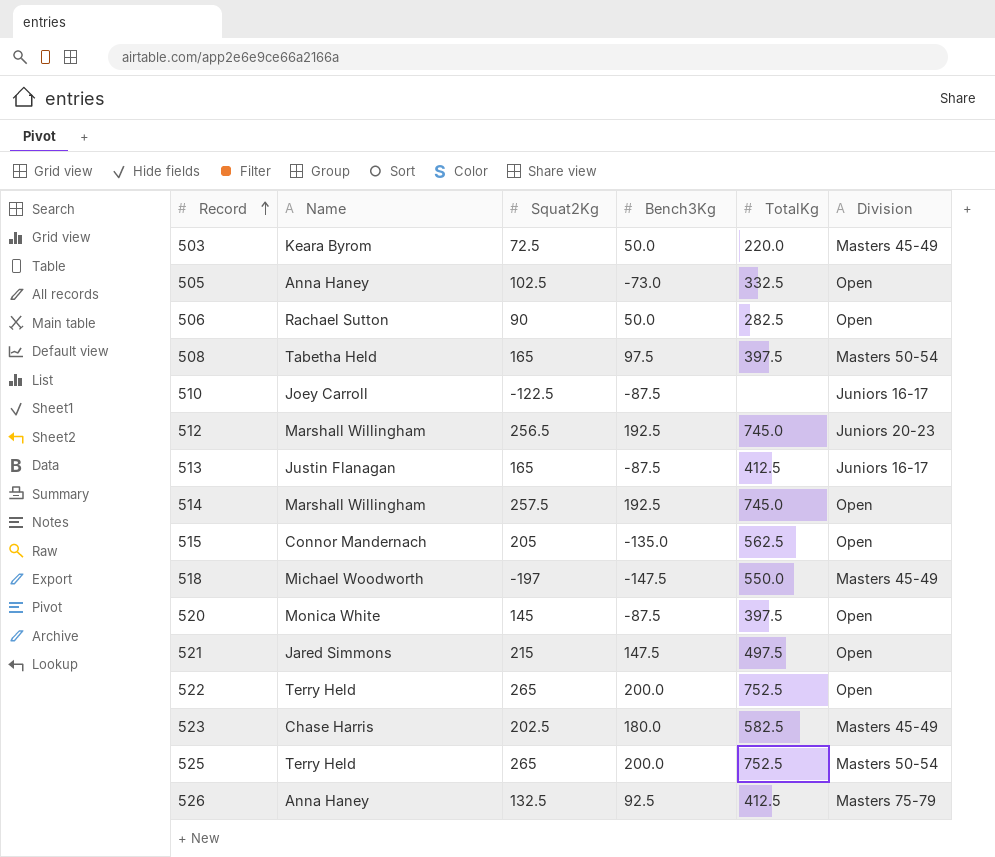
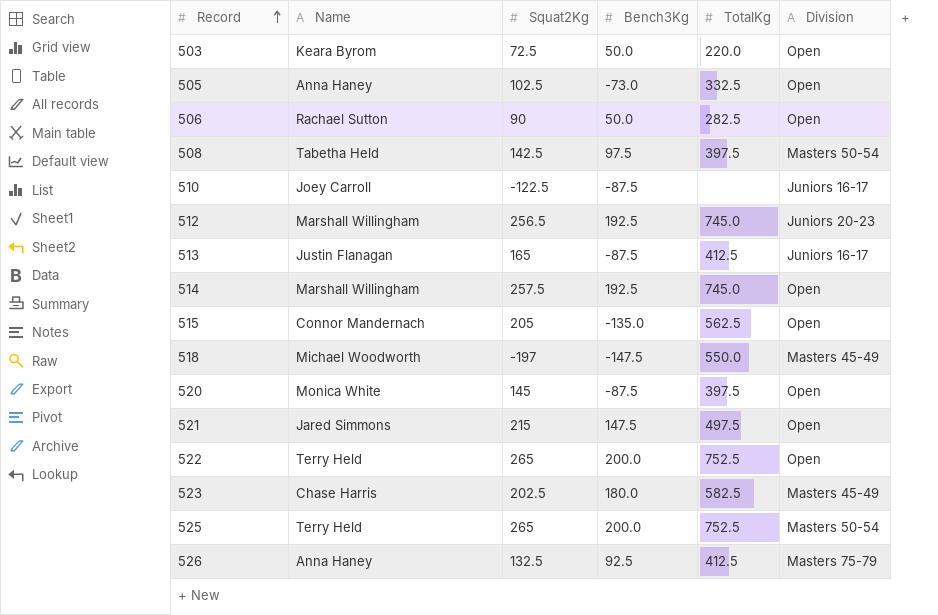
503 | Division: Masters 45-49 -> Open
508 | Squat2Kg: 165 -> 142.5

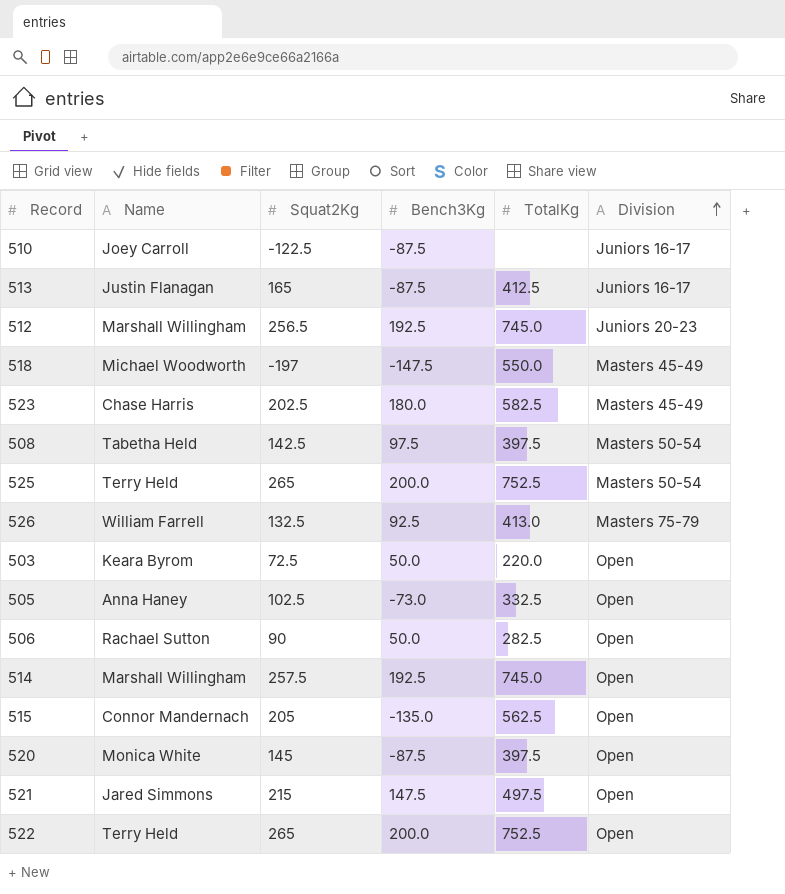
row order: Record ascending -> Division ascending
526 | Name: Anna Haney -> William Farrell
526 | TotalKg: 412.5 -> 413.0

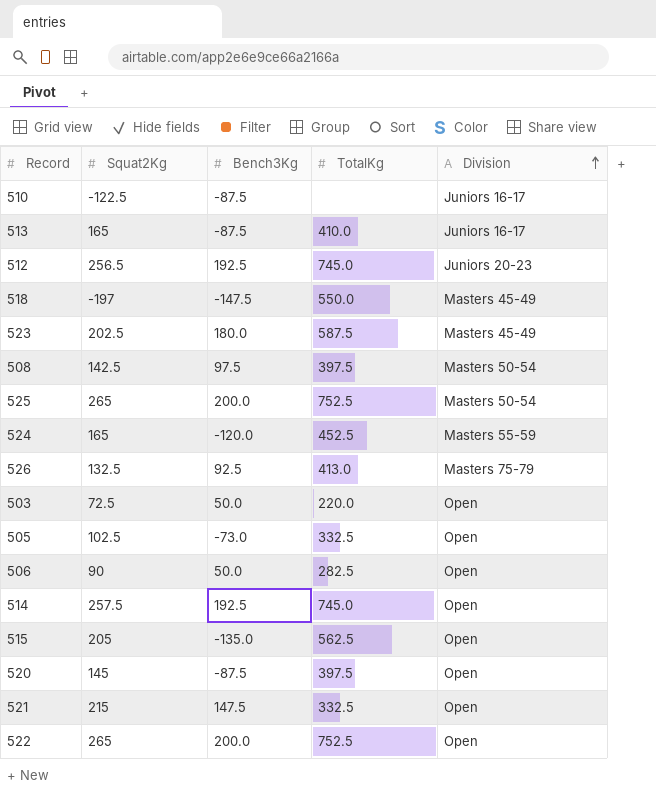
column Name | position: 2 -> none
513 | TotalKg: 412.5 -> 410.0
523 | TotalKg: 582.5 -> 587.5
row 524: none -> 165 | -120.0 | 452.5 | Masters 55-59
521 | TotalKg: 497.5 -> 332.5

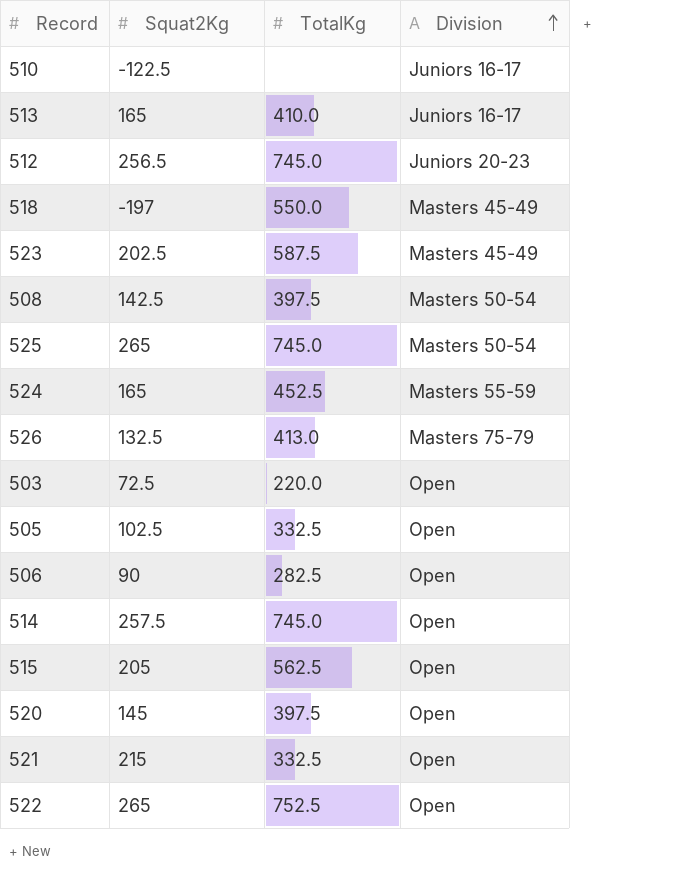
column Bench3Kg | position: 3 -> none
525 | TotalKg: 752.5 -> 745.0

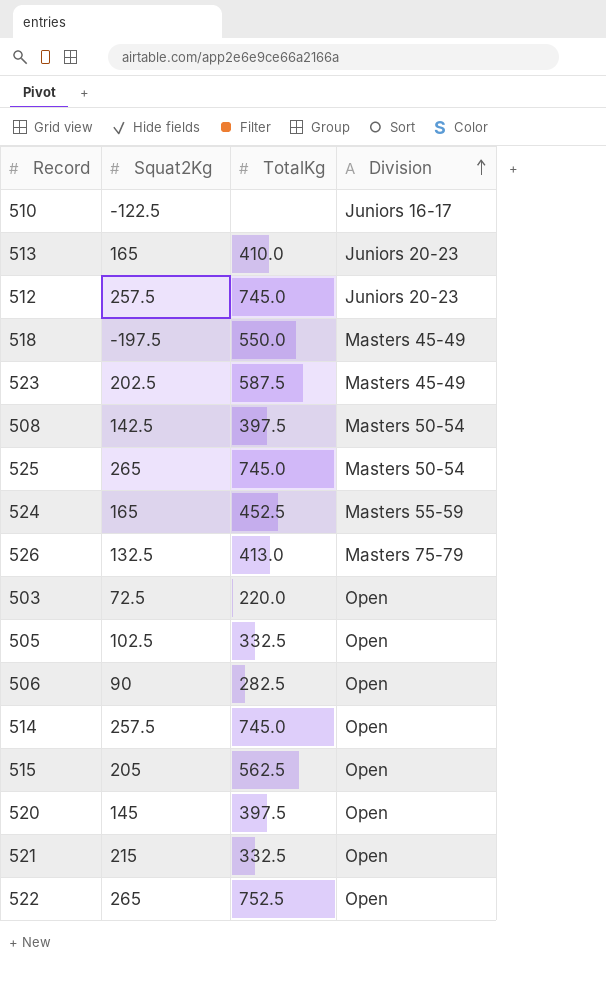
513 | Division: Juniors 16-17 -> Juniors 20-23
512 | Squat2Kg: 256.5 -> 257.5
518 | Squat2Kg: -197 -> -197.5

